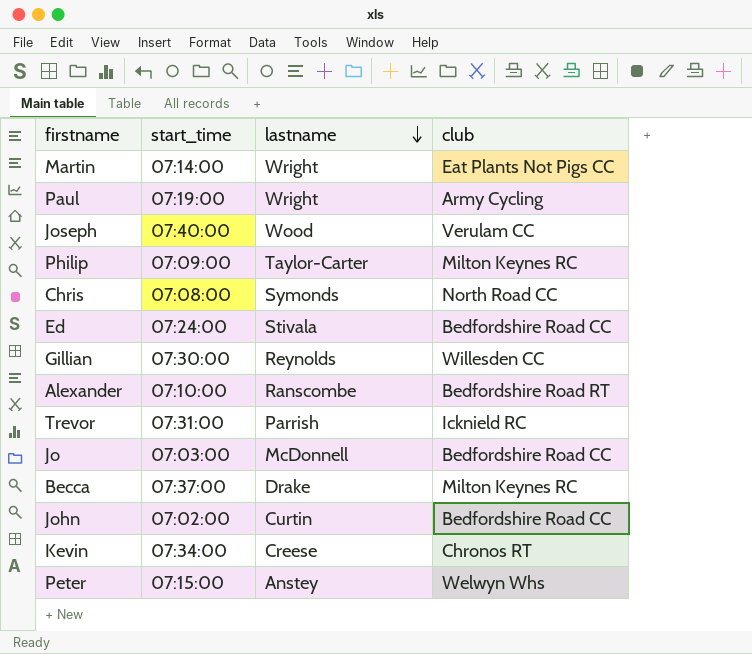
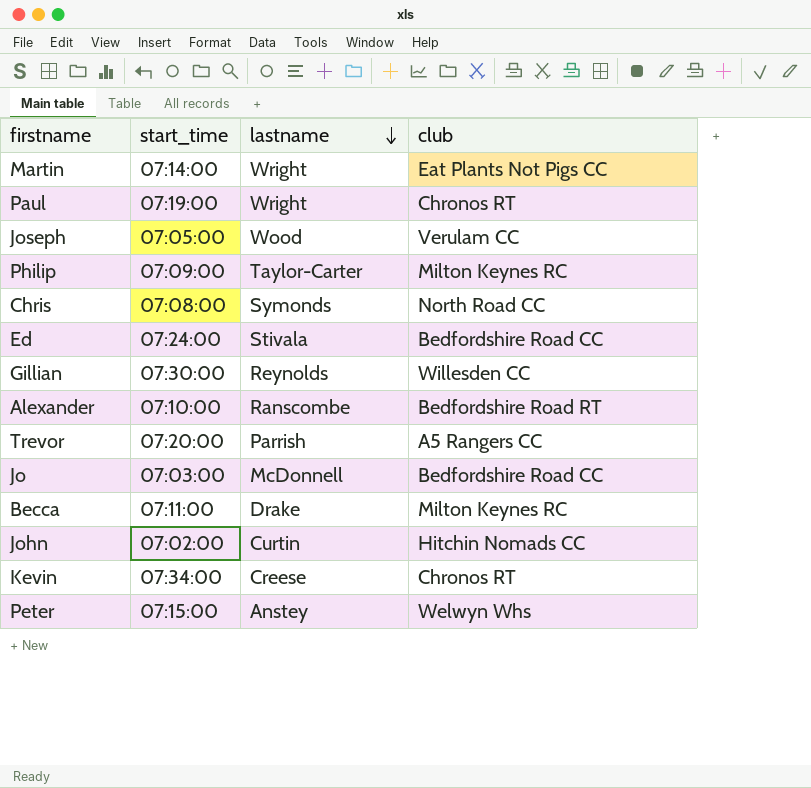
Paul | club: Army Cycling -> Chronos RT
Joseph | start_time: 07:40:00 -> 07:05:00
Trevor | start_time: 07:31:00 -> 07:20:00
Trevor | club: Icknield RC -> A5 Rangers CC
Becca | start_time: 07:37:00 -> 07:11:00
John | club: Bedfordshire Road CC -> Hitchin Nomads CC

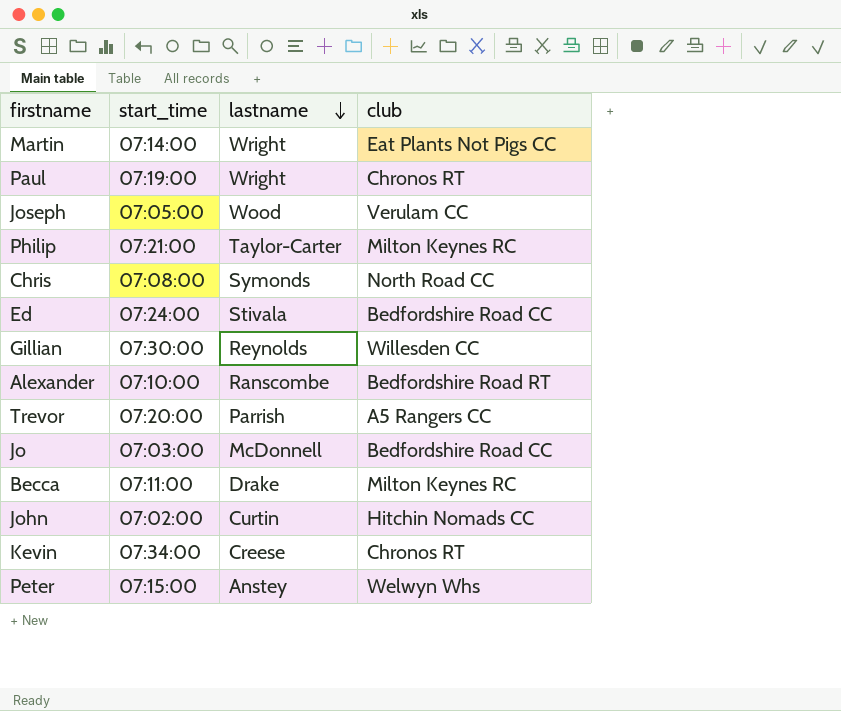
Philip | start_time: 07:09:00 -> 07:21:00

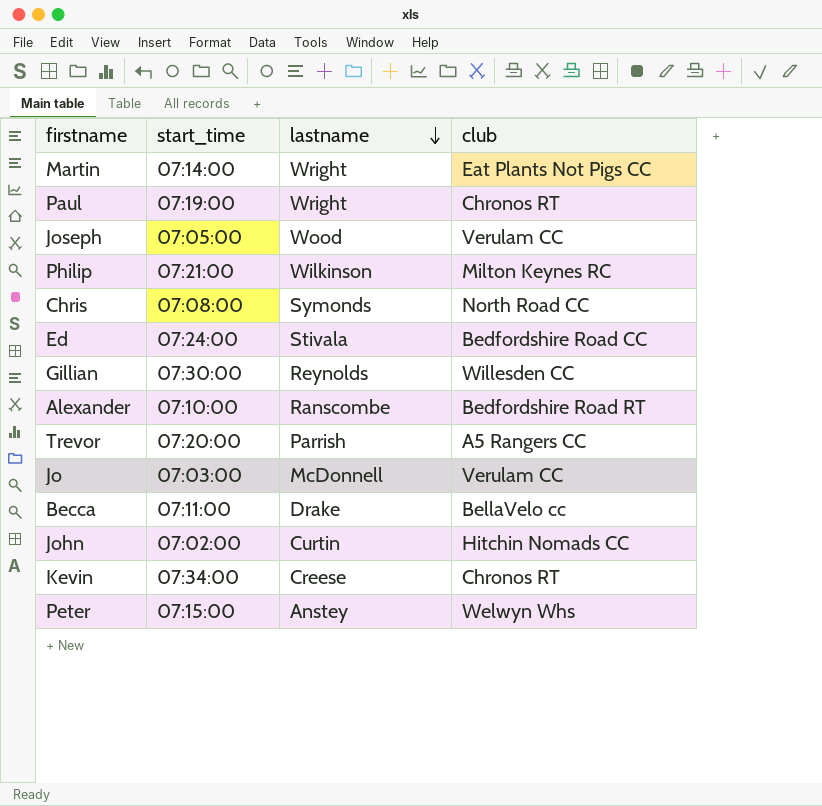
Philip | lastname: Taylor-Carter -> Wilkinson
Jo | club: Bedfordshire Road CC -> Verulam CC
Becca | club: Milton Keynes RC -> BellaVelo cc

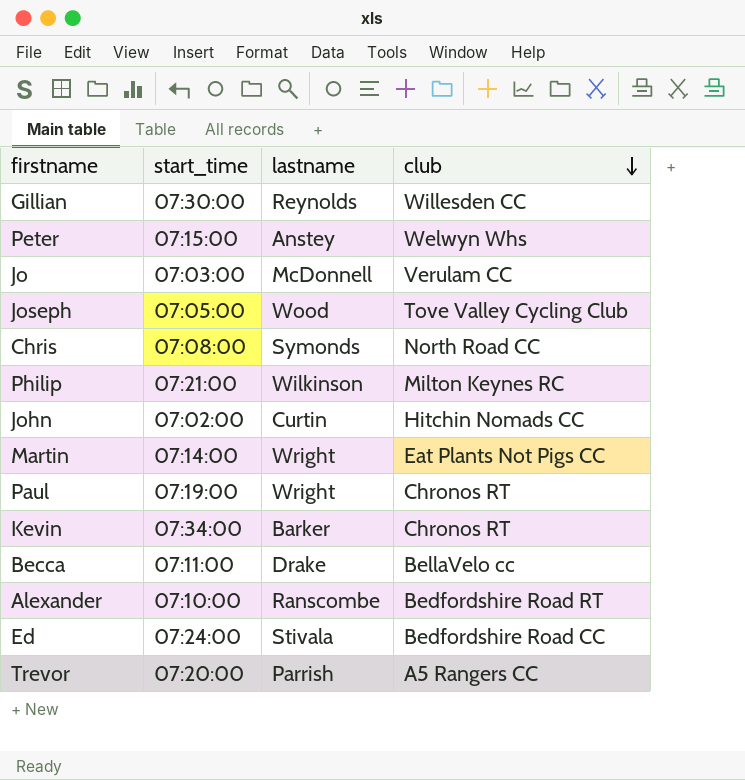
row order: lastname descending -> club descending
Joseph | club: Verulam CC -> Tove Valley Cycling Club
Kevin | lastname: Creese -> Barker

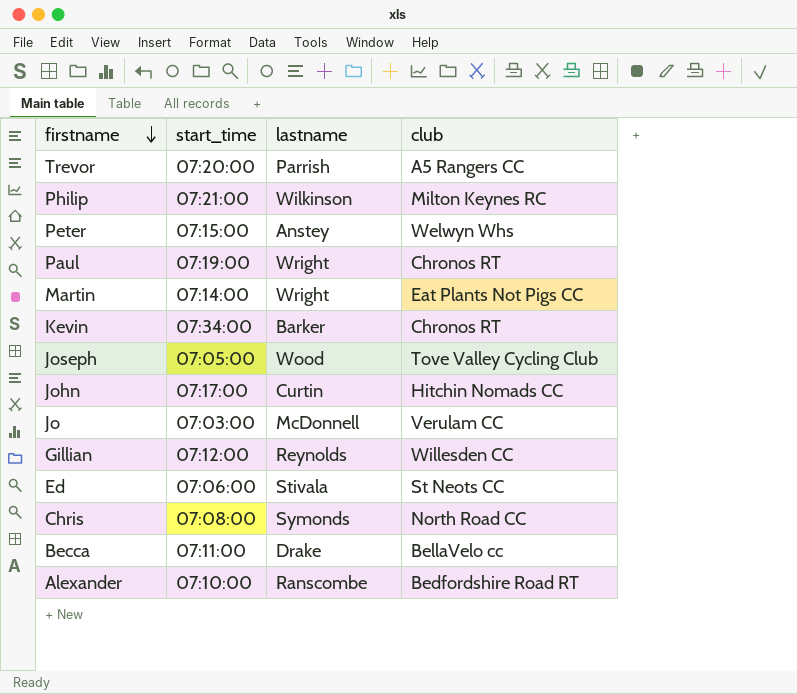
row order: club descending -> firstname descending
John | start_time: 07:02:00 -> 07:17:00
Gillian | start_time: 07:30:00 -> 07:12:00
Ed | start_time: 07:24:00 -> 07:06:00
Ed | club: Bedfordshire Road CC -> St Neots CC

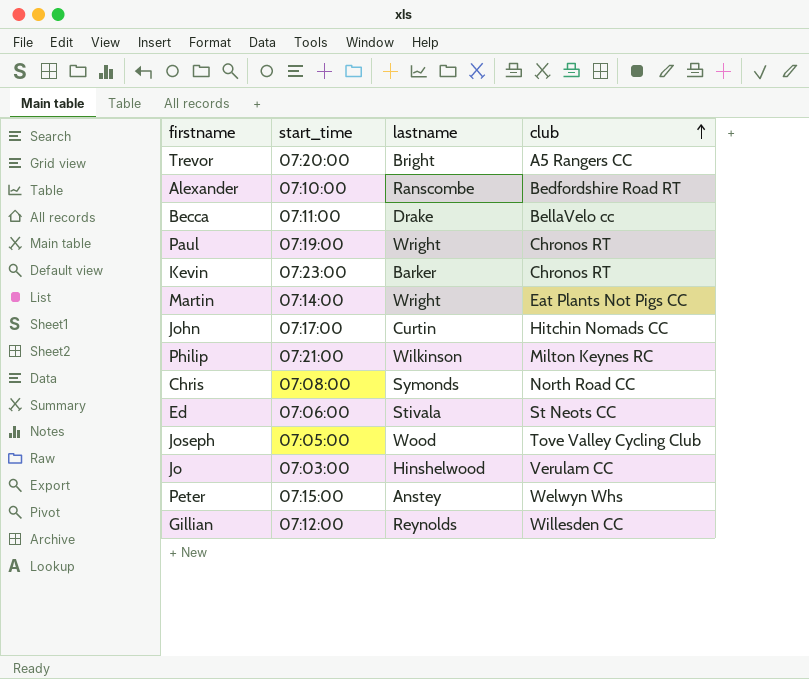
row order: firstname descending -> club ascending
Trevor | lastname: Parrish -> Bright
Kevin | start_time: 07:34:00 -> 07:23:00
Jo | lastname: McDonnell -> Hinshelwood

